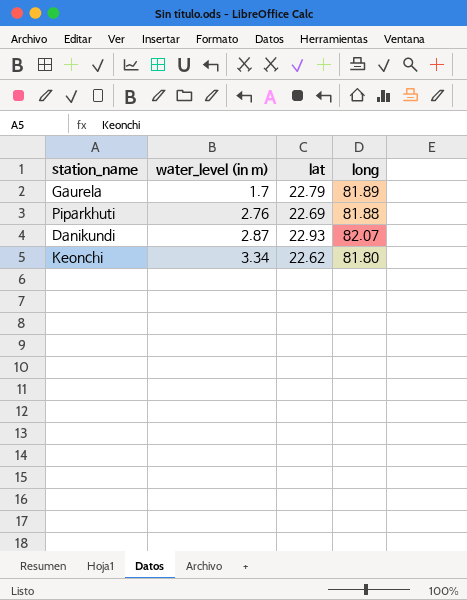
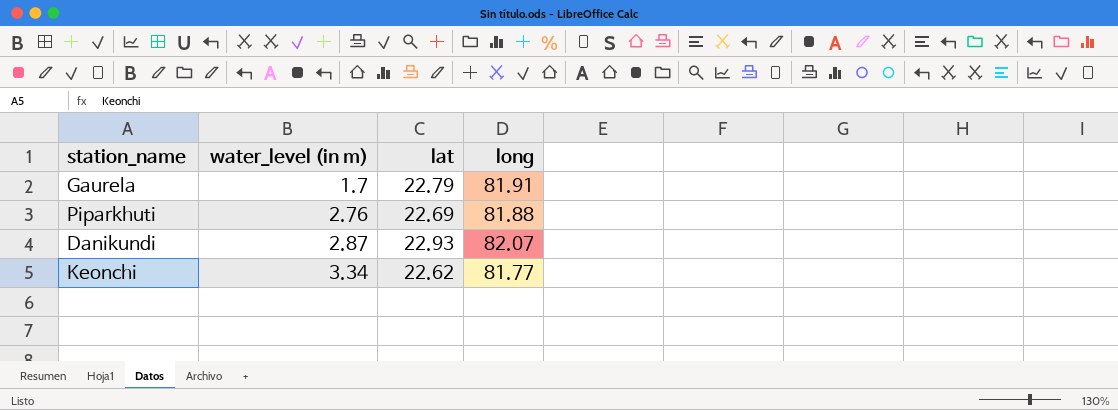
Gaurela | long: 81.89 -> 81.91
Keonchi | long: 81.80 -> 81.77

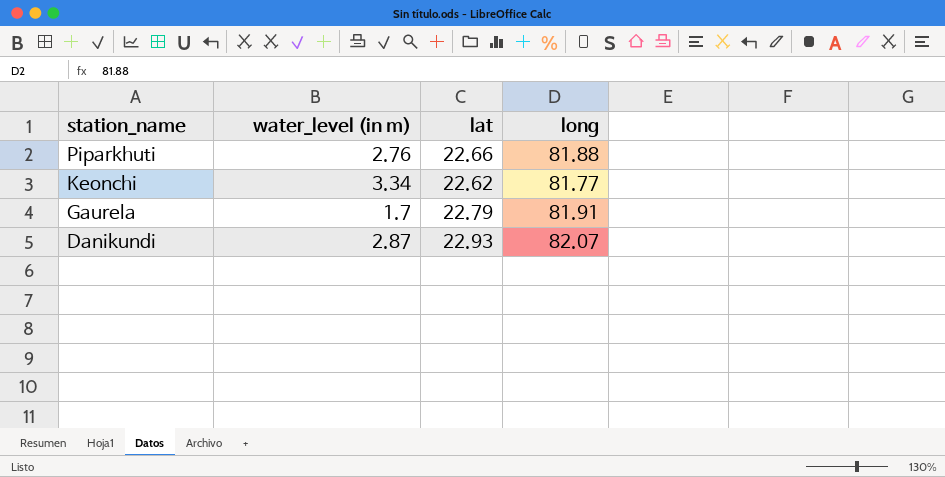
row order: water_level (in m) ascending -> station_name descending
Piparkhuti | lat: 22.69 -> 22.66

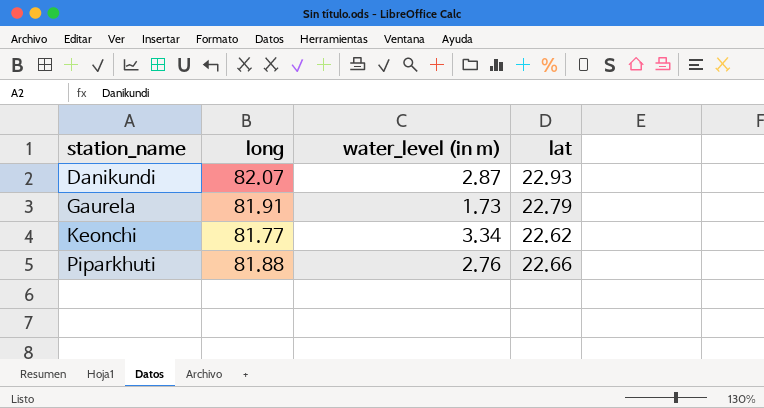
row order: station_name descending -> station_name ascending
column long | position: 4 -> 2
Gaurela | water_level (in m): 1.7 -> 1.73

